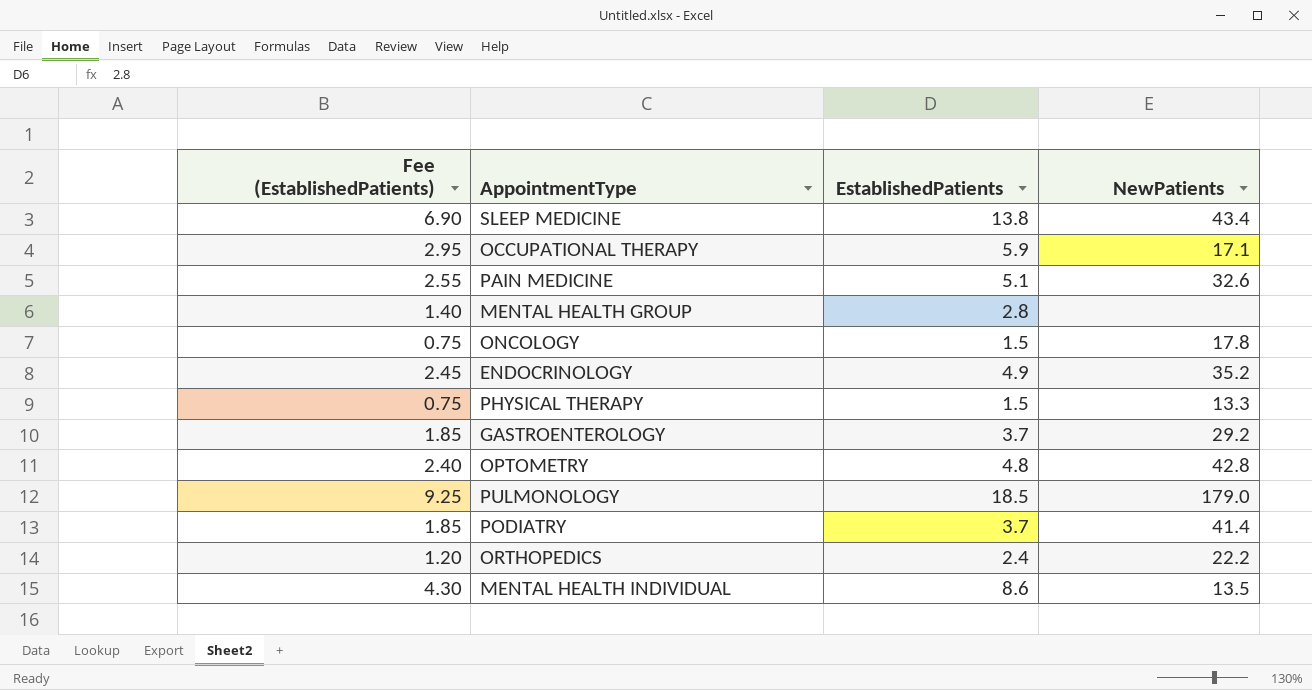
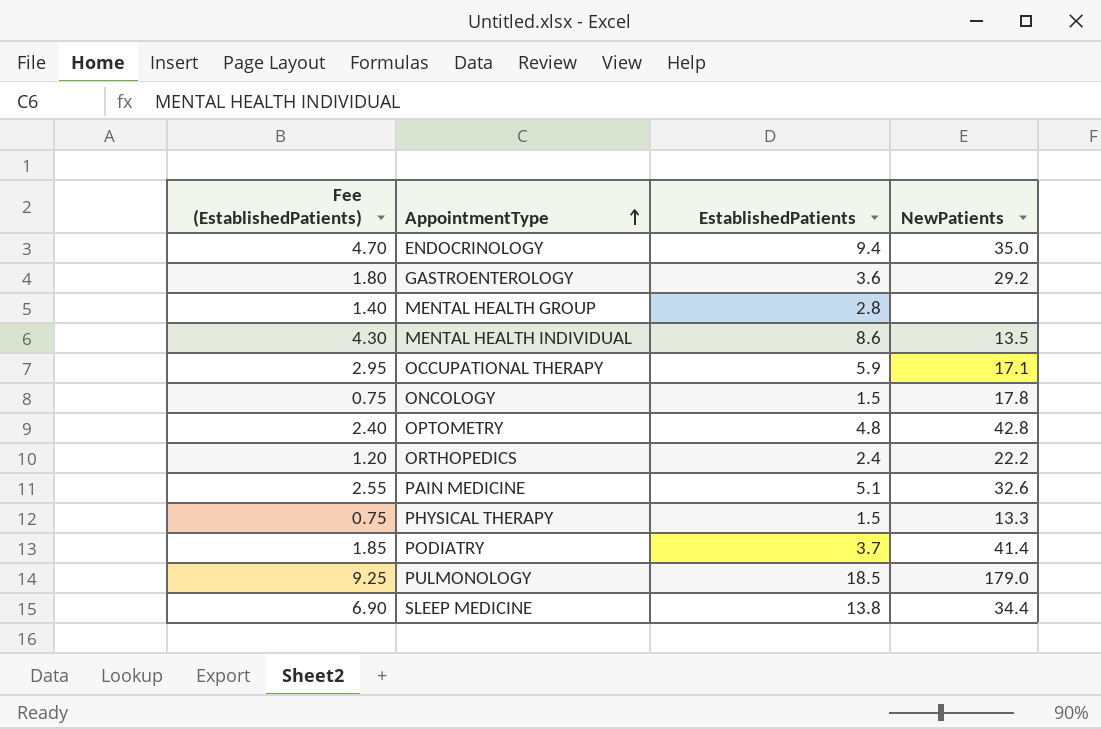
row order: none -> AppointmentType ascending
ENDOCRINOLOGY | Fee (EstablishedPatients): 2.45 -> 4.70
ENDOCRINOLOGY | EstablishedPatients: 4.9 -> 9.4
ENDOCRINOLOGY | NewPatients: 35.2 -> 35.0
GASTROENTEROLOGY | Fee (EstablishedPatients): 1.85 -> 1.80
GASTROENTEROLOGY | EstablishedPatients: 3.7 -> 3.6
SLEEP MEDICINE | NewPatients: 43.4 -> 34.4

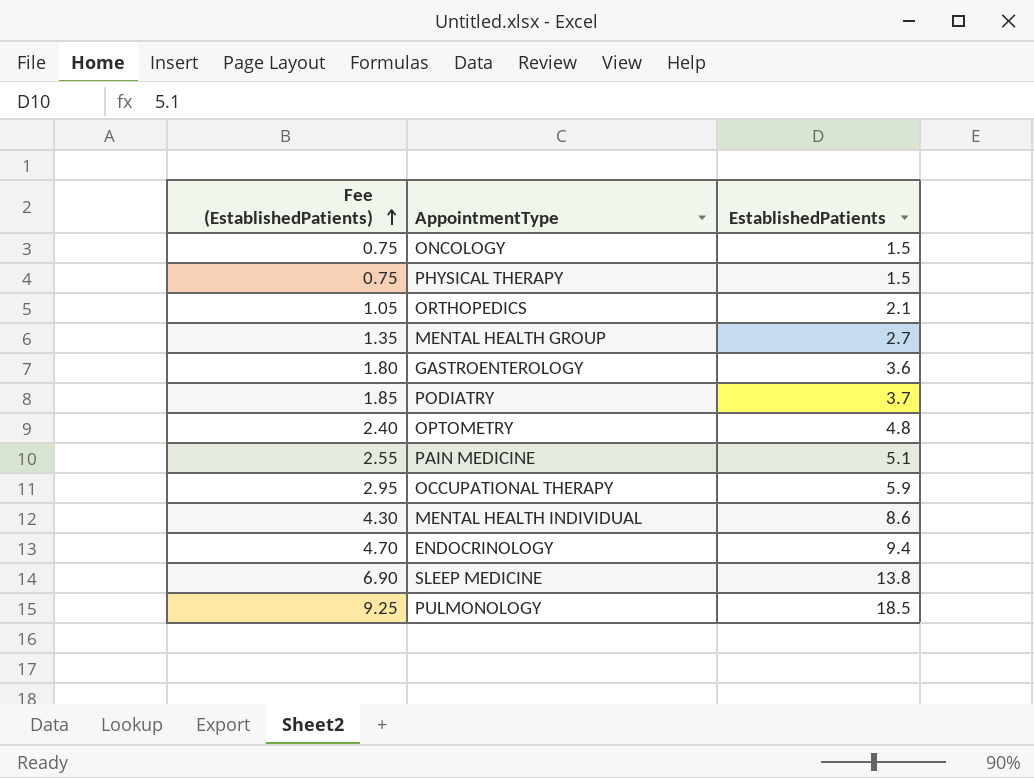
row order: AppointmentType ascending -> Fee (EstablishedPatients) ascending
column NewPatients | position: 4 -> none
ORTHOPEDICS | Fee (EstablishedPatients): 1.20 -> 1.05
ORTHOPEDICS | EstablishedPatients: 2.4 -> 2.1
MENTAL HEALTH GROUP | Fee (EstablishedPatients): 1.40 -> 1.35
MENTAL HEALTH GROUP | EstablishedPatients: 2.8 -> 2.7

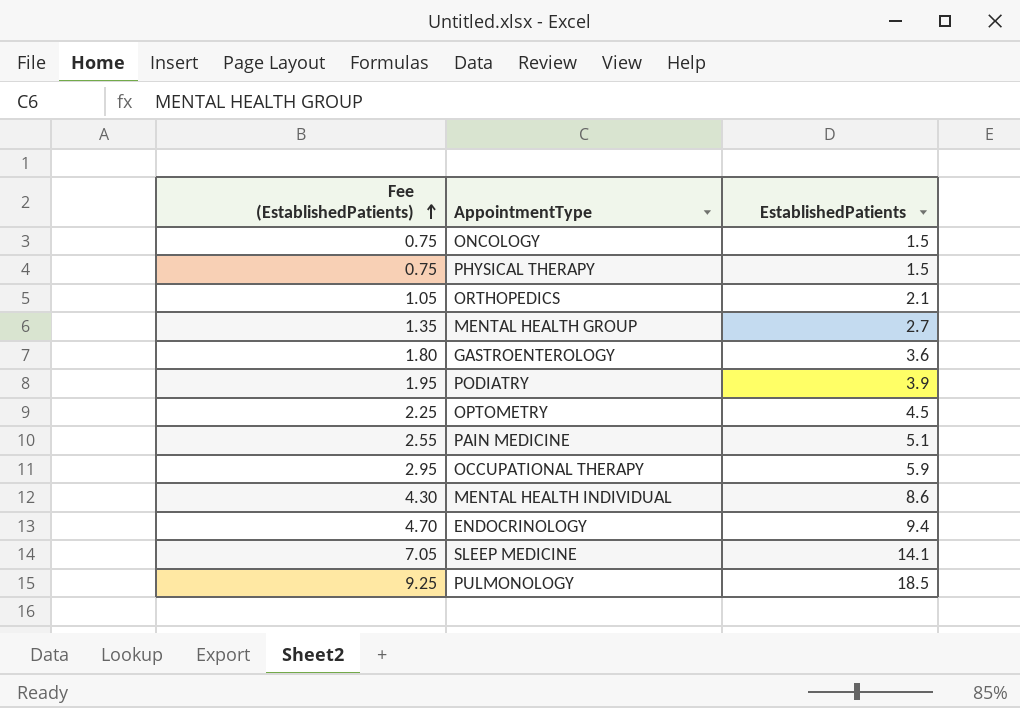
PODIATRY | Fee (EstablishedPatients): 1.85 -> 1.95
PODIATRY | EstablishedPatients: 3.7 -> 3.9
OPTOMETRY | Fee (EstablishedPatients): 2.40 -> 2.25
OPTOMETRY | EstablishedPatients: 4.8 -> 4.5
SLEEP MEDICINE | Fee (EstablishedPatients): 6.90 -> 7.05
SLEEP MEDICINE | EstablishedPatients: 13.8 -> 14.1

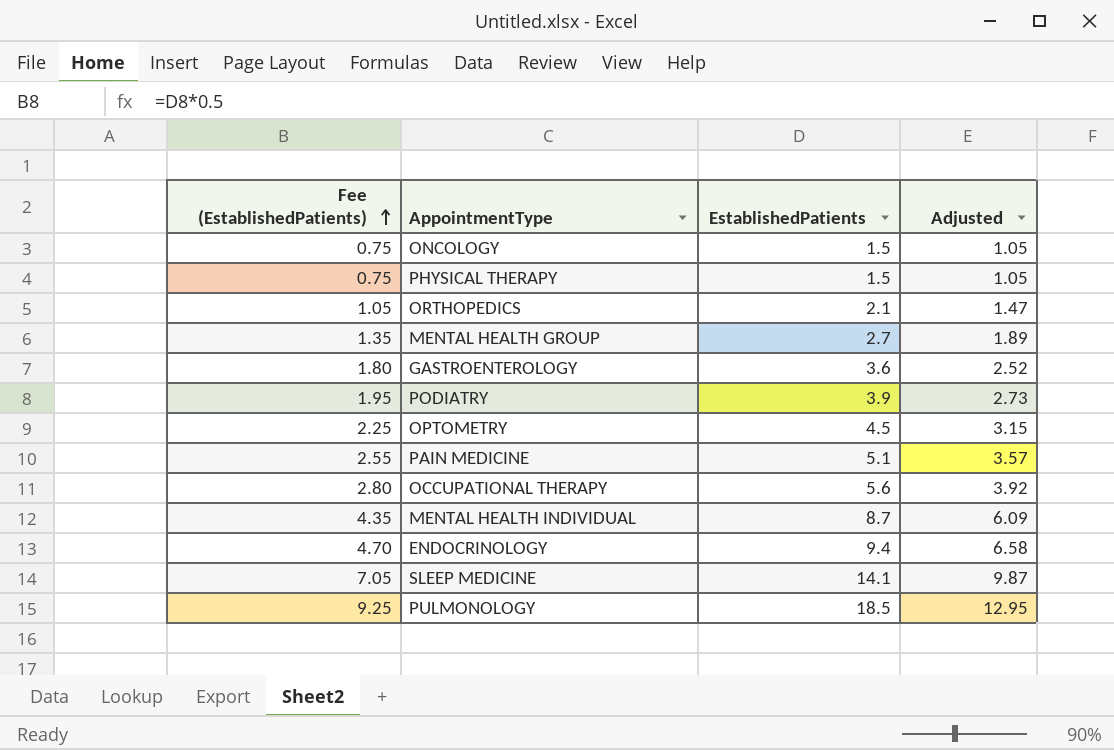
column Adjusted | formula: none -> [EstablishedPatients] * 0.7
OCCUPATIONAL THERAPY | Fee (EstablishedPatients): 2.95 -> 2.80
OCCUPATIONAL THERAPY | EstablishedPatients: 5.9 -> 5.6
MENTAL HEALTH INDIVIDUAL | Fee (EstablishedPatients): 4.30 -> 4.35
MENTAL HEALTH INDIVIDUAL | EstablishedPatients: 8.6 -> 8.7

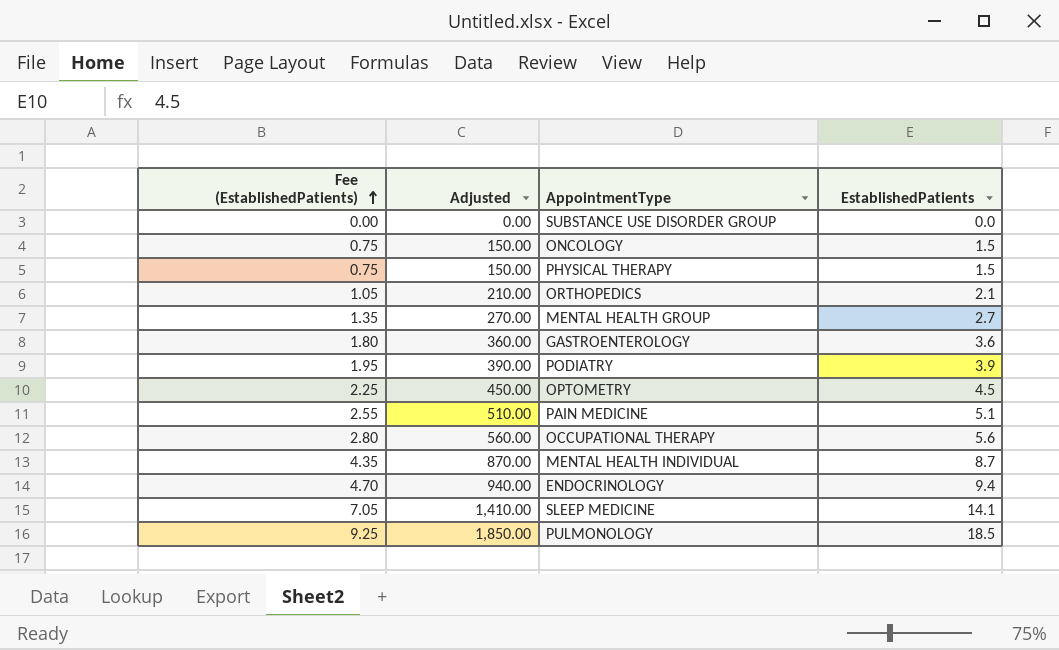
column Adjusted | formula: [EstablishedPatients] * 0.7 -> [EstablishedPatients] * 100
column Adjusted | position: 4 -> 2
row SUBSTANCE USE DISORDER GROUP: none -> 0.00 | 0.00 | 0.0

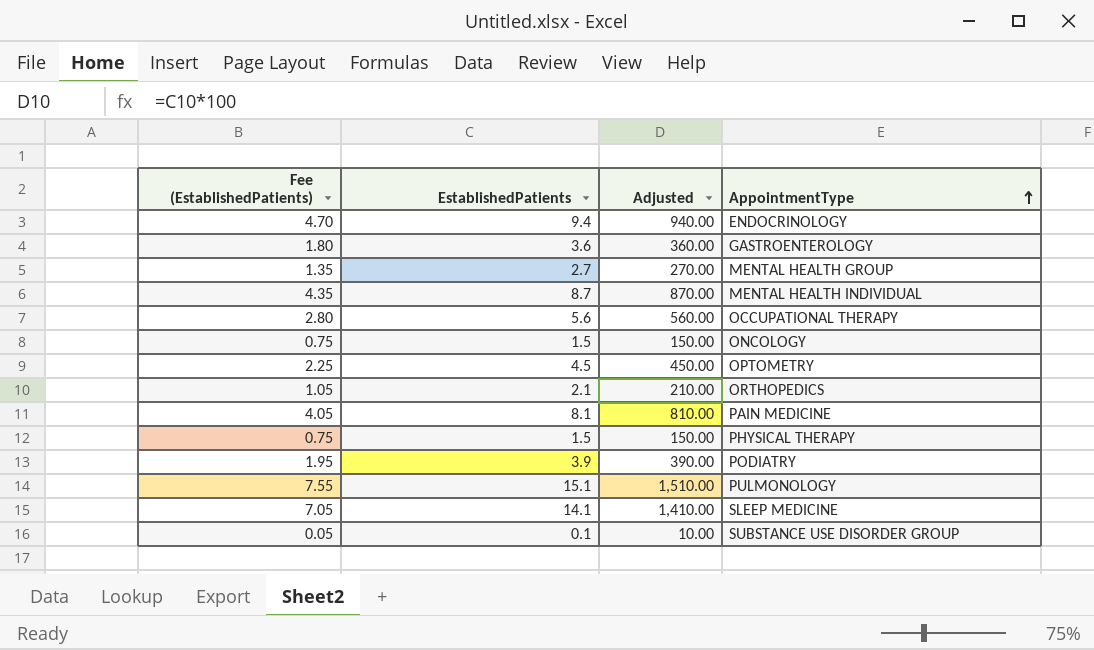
row order: Fee (EstablishedPatients) ascending -> AppointmentType ascending
column EstablishedPatients | position: 4 -> 2
PAIN MEDICINE | Fee (EstablishedPatients): 2.55 -> 4.05
PAIN MEDICINE | EstablishedPatients: 5.1 -> 8.1
PAIN MEDICINE | Adjusted: 510.00 -> 810.00
PULMONOLOGY | Fee (EstablishedPatients): 9.25 -> 7.55
PULMONOLOGY | EstablishedPatients: 18.5 -> 15.1
PULMONOLOGY | Adjusted: 1,850.00 -> 1,510.00
SUBSTANCE USE DISORDER GROUP | Fee (EstablishedPatients): 0.00 -> 0.05
SUBSTANCE USE DISORDER GROUP | EstablishedPatients: 0.0 -> 0.1
SUBSTANCE USE DISORDER GROUP | Adjusted: 0.00 -> 10.00

